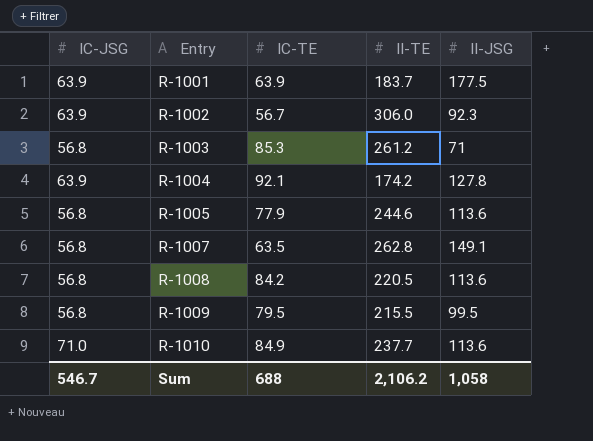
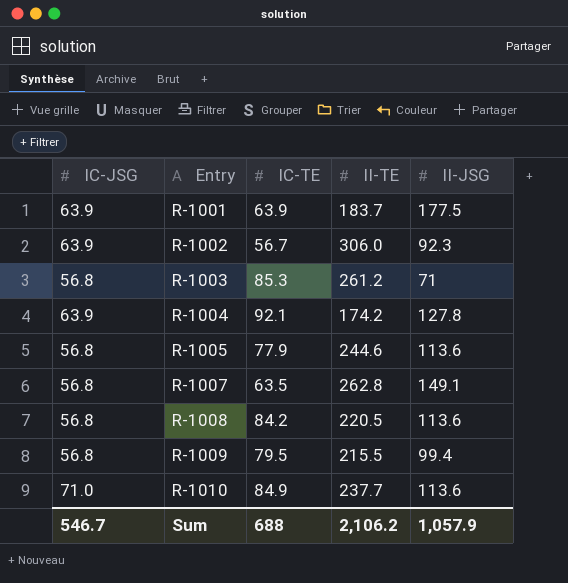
R-1009 | II-JSG: 99.5 -> 99.4
Sum | II-JSG: 1,058 -> 1,057.9

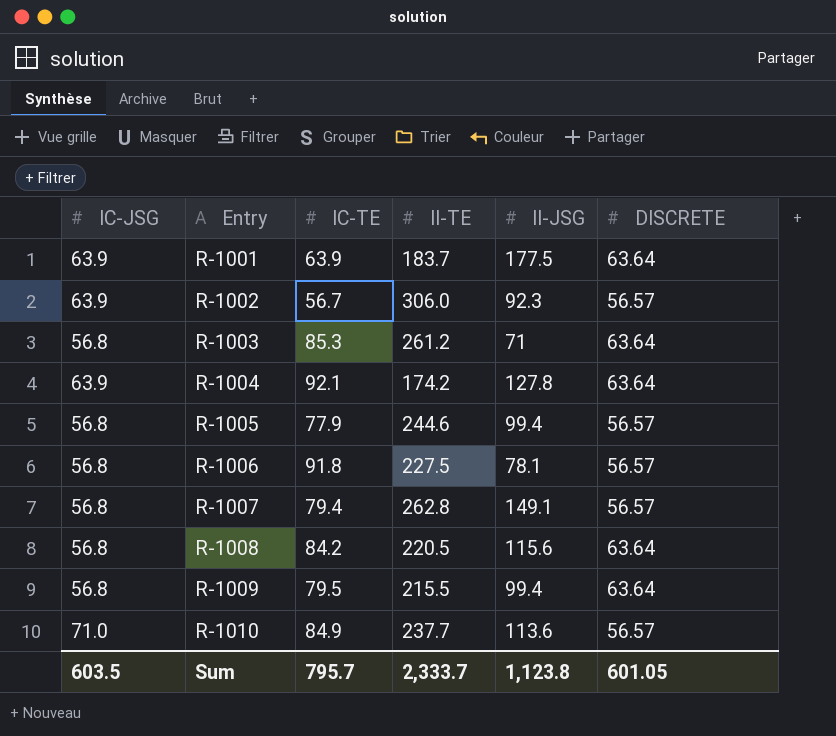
column DISCRETE | position: none -> 6
R-1005 | II-JSG: 113.6 -> 99.4
row R-1006: none -> 56.8 | 91.8 | 227.5 | 78.1 | 56.57
R-1007 | IC-TE: 63.5 -> 79.4
R-1008 | II-JSG: 113.6 -> 115.6
Sum | IC-JSG: 546.7 -> 603.5
Sum | IC-TE: 688 -> 795.7
Sum | II-TE: 2,106.2 -> 2,333.7
Sum | II-JSG: 1,057.9 -> 1,123.8

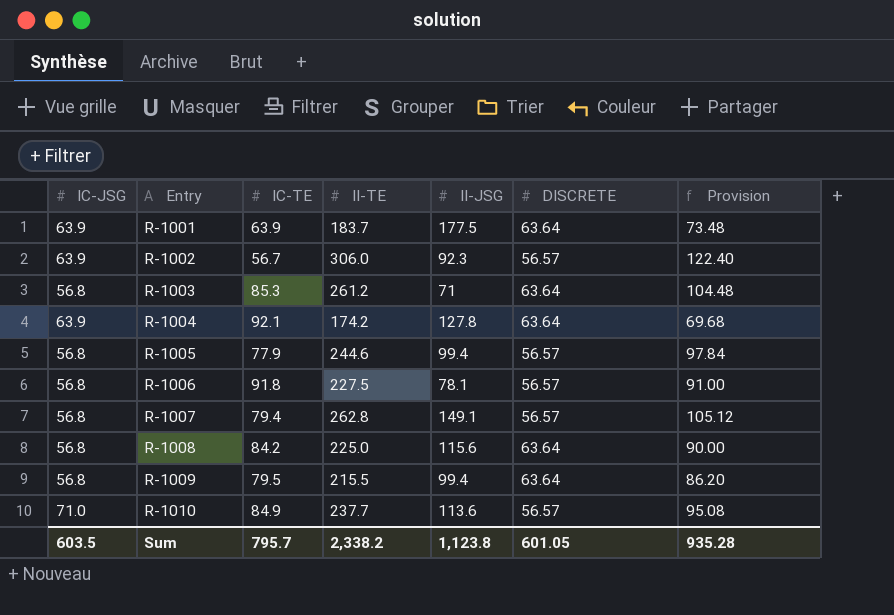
column Provision | formula: none -> [II-TE] * 0.4
R-1008 | II-TE: 220.5 -> 225.0
Sum | II-TE: 2,333.7 -> 2,338.2

